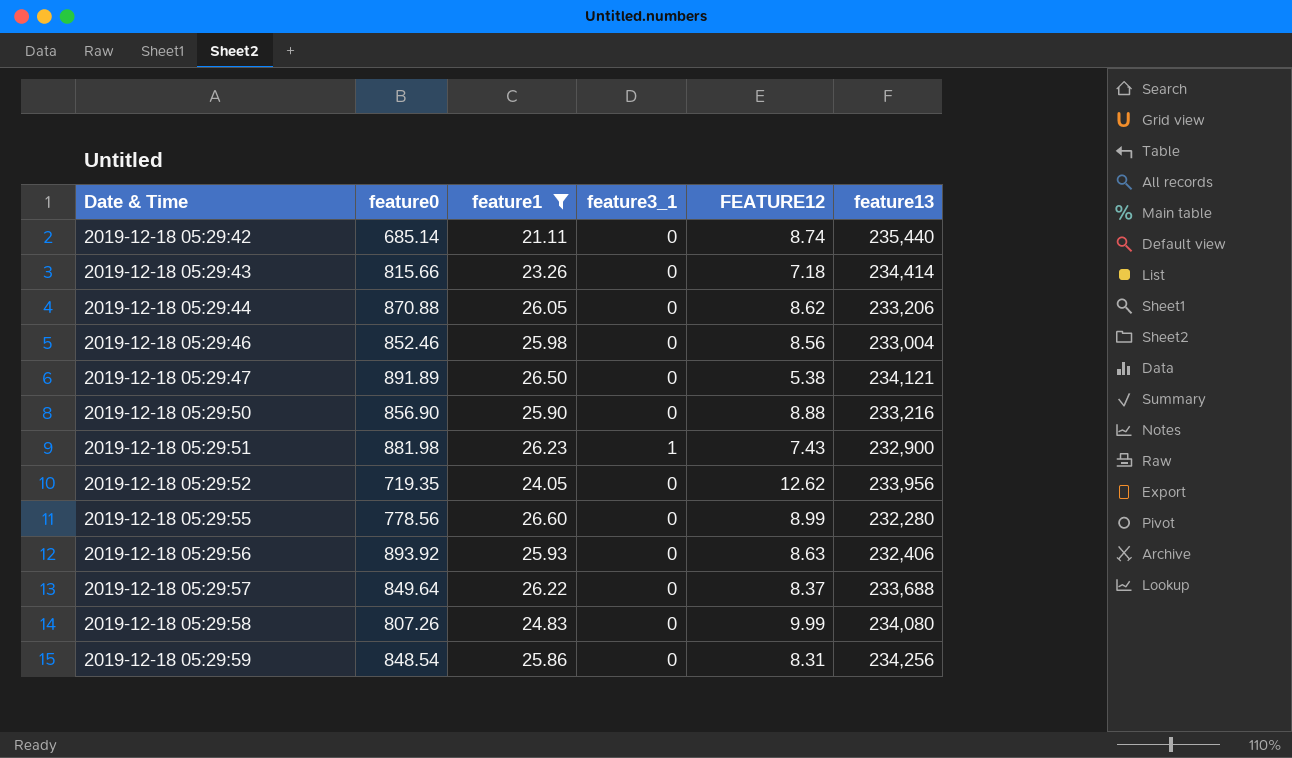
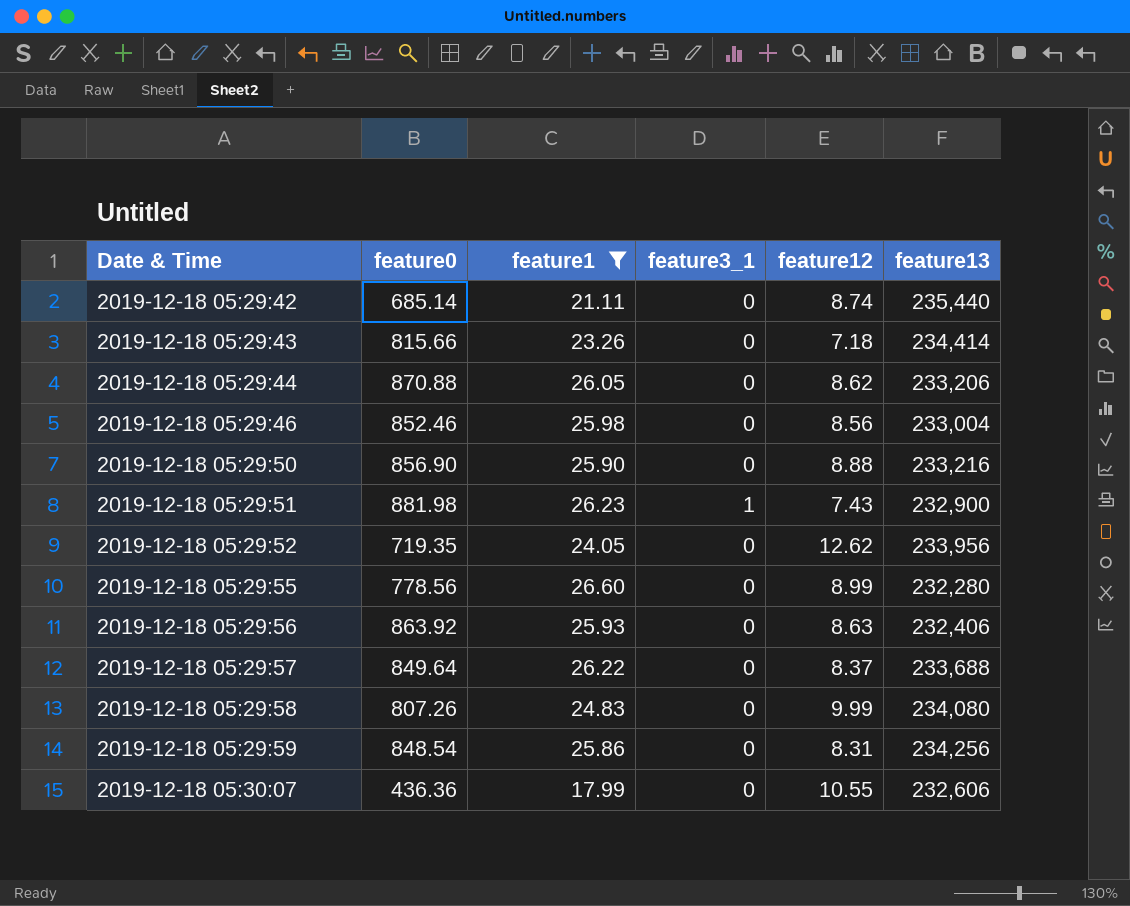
column name: FEATURE12 -> feature12
row 2019-12-18 05:29:47: 891.89 | 26.50 | 0 | 5.38 | 234,121 -> none
2019-12-18 05:29:56 | feature0: 893.92 -> 863.92
row 2019-12-18 05:30:07: none -> 436.36 | 17.99 | 0 | 10.55 | 232,606

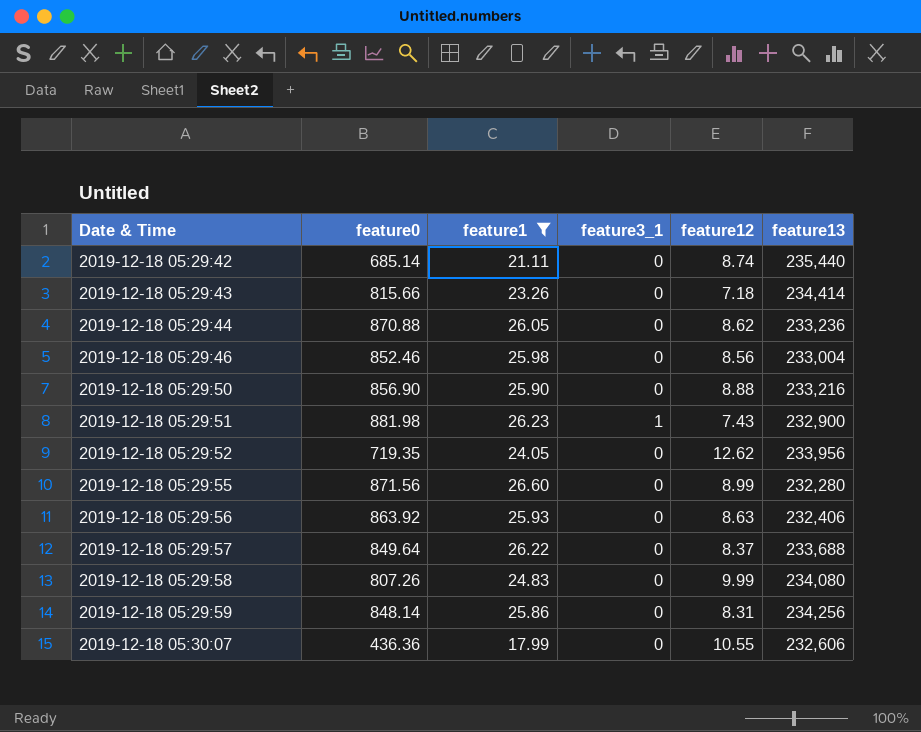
2019-12-18 05:29:44 | feature13: 233,206 -> 233,236
2019-12-18 05:29:55 | feature0: 778.56 -> 871.56
2019-12-18 05:29:59 | feature0: 848.54 -> 848.14

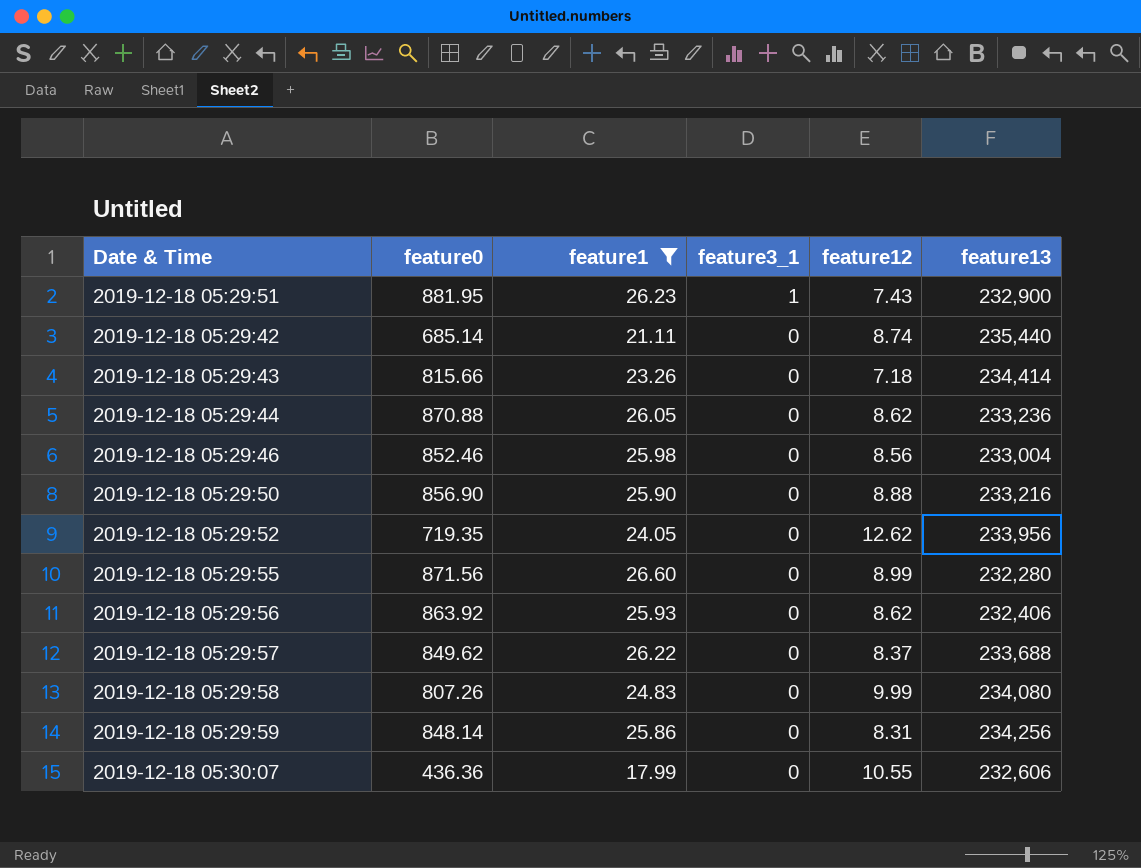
row order: Date & Time ascending -> feature3_1 descending
2019-12-18 05:29:51 | feature0: 881.98 -> 881.95
2019-12-18 05:29:56 | feature12: 8.63 -> 8.62
2019-12-18 05:29:57 | feature0: 849.64 -> 849.62

